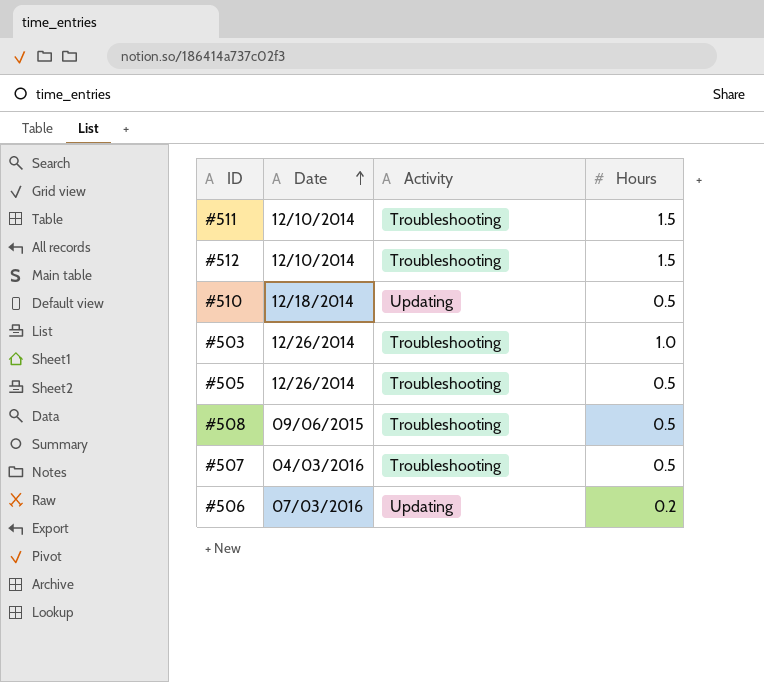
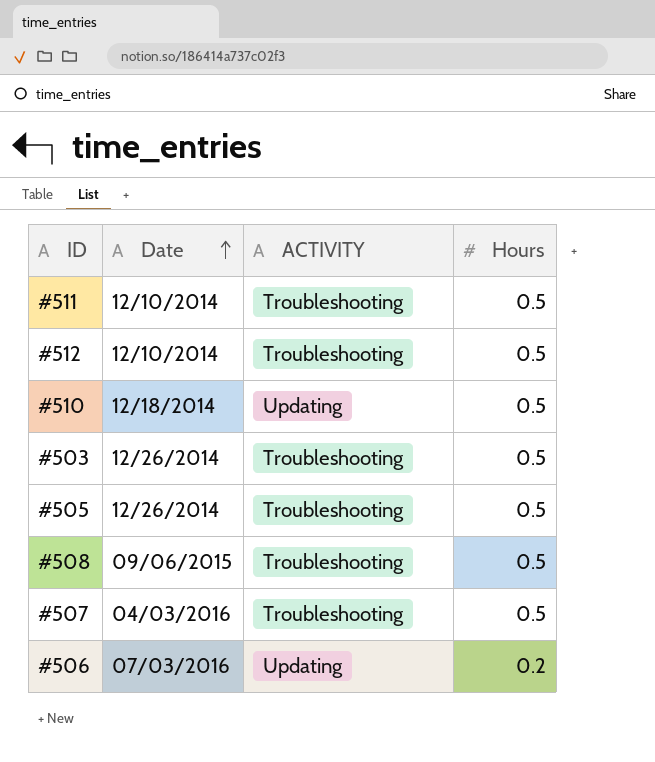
column name: Activity -> ACTIVITY
#511 | Hours: 1.5 -> 0.5
#512 | Hours: 1.5 -> 0.5
#503 | Hours: 1.0 -> 0.5

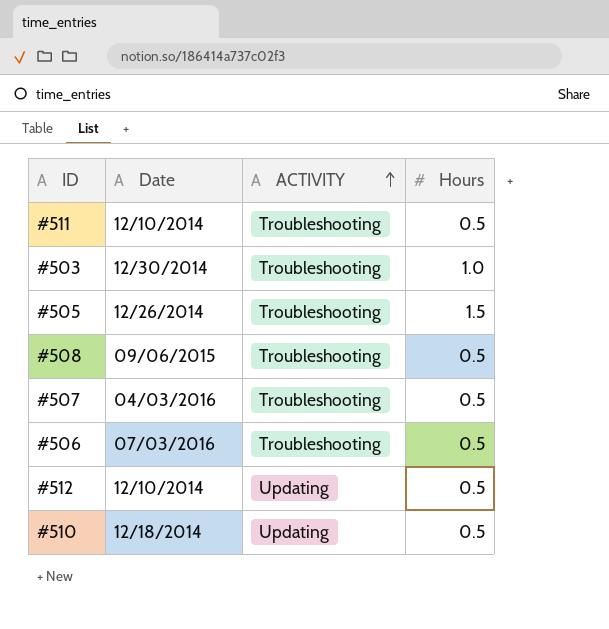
row order: Date ascending -> ACTIVITY ascending
#503 | Date: 12/26/2014 -> 12/30/2014
#503 | Hours: 0.5 -> 1.0
#505 | Hours: 0.5 -> 1.5
#506 | ACTIVITY: Updating -> Troubleshooting
#506 | Hours: 0.2 -> 0.5
#512 | ACTIVITY: Troubleshooting -> Updating

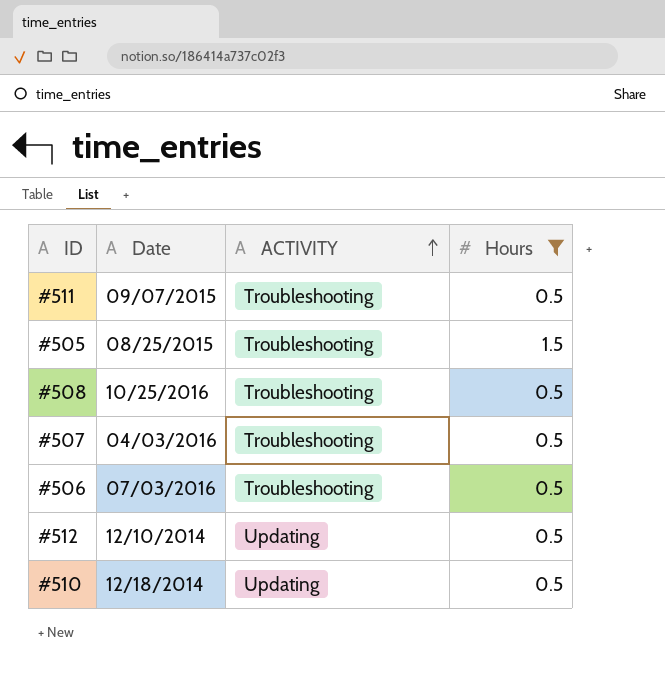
filter: none -> Hours != 1.0
#511 | Date: 12/10/2014 -> 09/07/2015
#505 | Date: 12/26/2014 -> 08/25/2015
#508 | Date: 09/06/2015 -> 10/25/2016

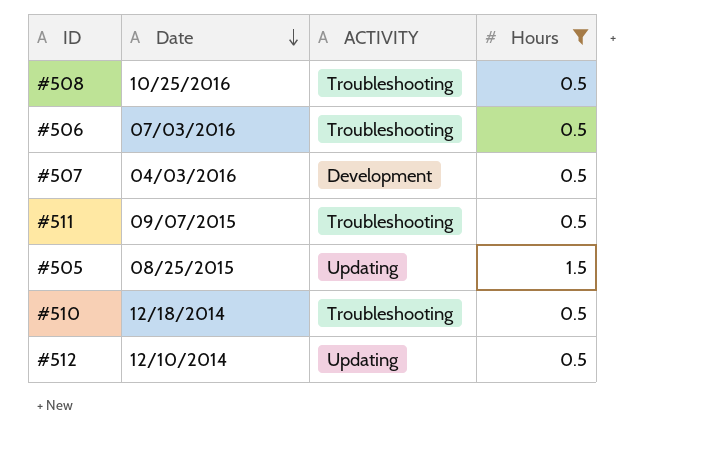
row order: ACTIVITY ascending -> Date descending
#507 | ACTIVITY: Troubleshooting -> Development
#505 | ACTIVITY: Troubleshooting -> Updating
#510 | ACTIVITY: Updating -> Troubleshooting

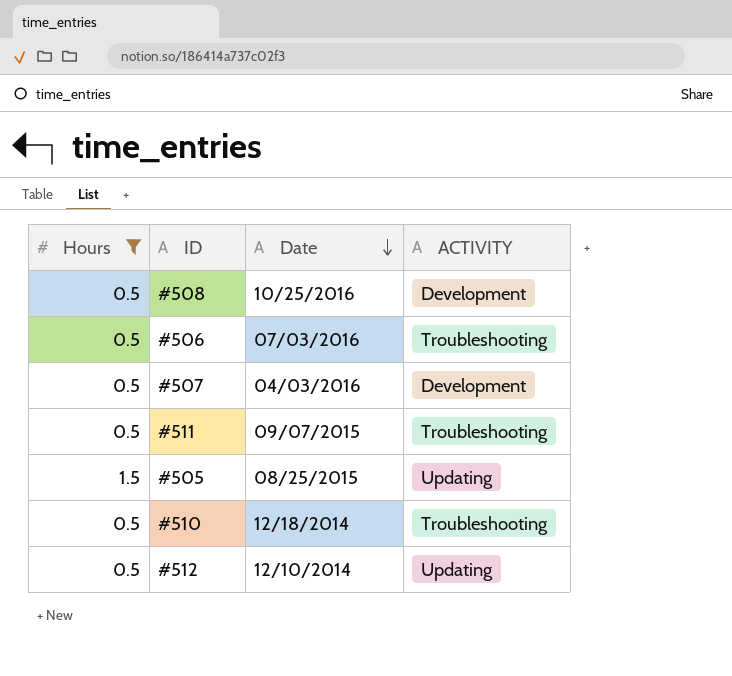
column Hours | position: 4 -> 1
#508 | ACTIVITY: Troubleshooting -> Development

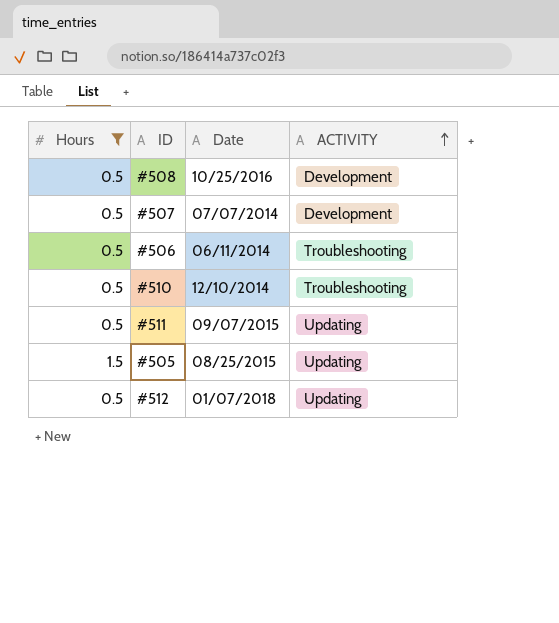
row order: Date descending -> ACTIVITY ascending
#507 | Date: 04/03/2016 -> 07/07/2014
#506 | Date: 07/03/2016 -> 06/11/2014
#510 | Date: 12/18/2014 -> 12/10/2014
#511 | ACTIVITY: Troubleshooting -> Updating
#512 | Date: 12/10/2014 -> 01/07/2018

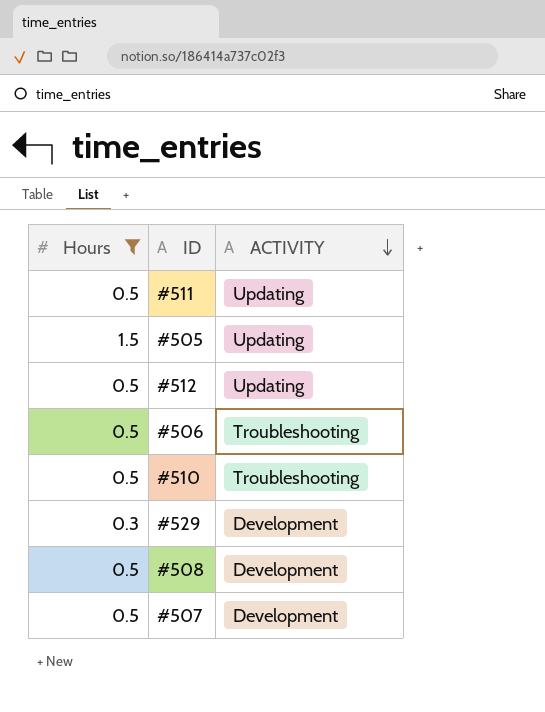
row order: ACTIVITY ascending -> ACTIVITY descending
column Date | position: 3 -> none
row #529: none -> 0.3 | Development

